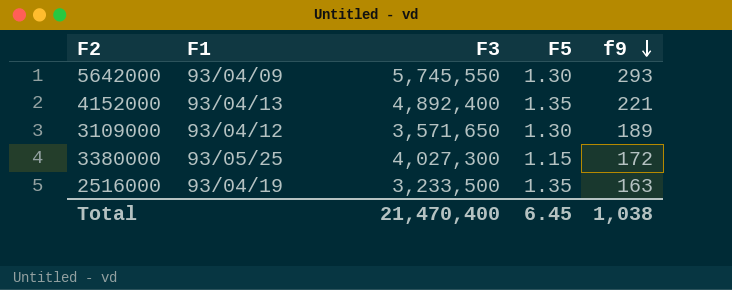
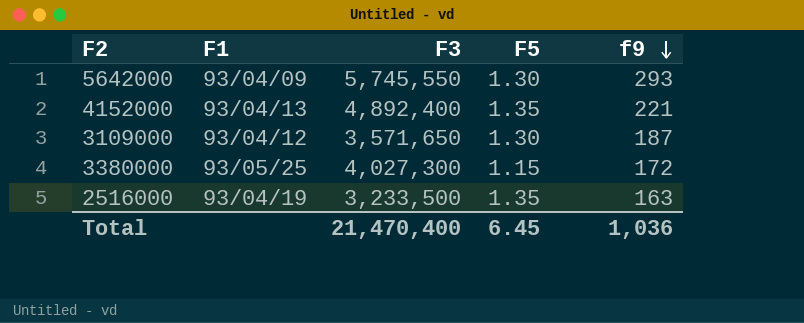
3109000 | f9: 189 -> 187
Total | f9: 1,038 -> 1,036

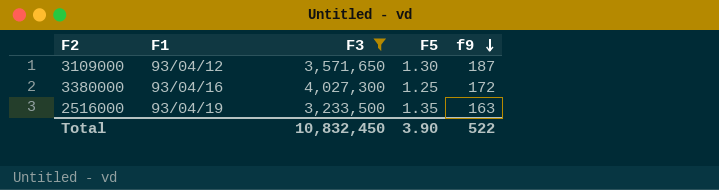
filter: none -> F3 <= 4,027,300
3380000 | F1: 93/05/25 -> 93/04/16
3380000 | F5: 1.15 -> 1.25
Total | F3: 21,470,400 -> 10,832,450
Total | F5: 6.45 -> 3.90
Total | f9: 1,036 -> 522

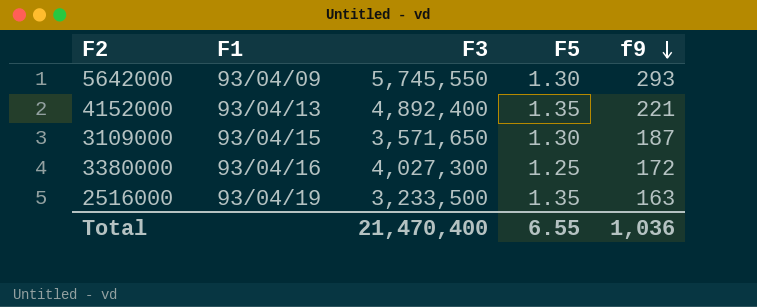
filter: F3 <= 4,027,300 -> none
3109000 | F1: 93/04/12 -> 93/04/15
Total | F3: 10,832,450 -> 21,470,400
Total | F5: 3.90 -> 6.55
Total | f9: 522 -> 1,036

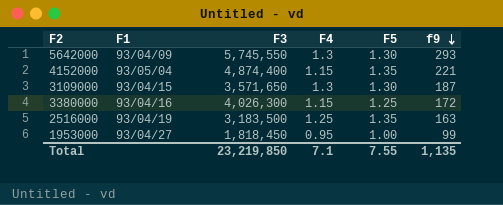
column F4 | position: none -> 4
4152000 | F1: 93/04/13 -> 93/05/04
4152000 | F3: 4,892,400 -> 4,874,400
3380000 | F3: 4,027,300 -> 4,026,300
2516000 | F3: 3,233,500 -> 3,183,500
row 1953000: none -> 93/04/27 | 1,818,450 | 0.95 | 1.00 | 99
Total | F3: 21,470,400 -> 23,219,850
Total | F5: 6.55 -> 7.55
Total | f9: 1,036 -> 1,135

